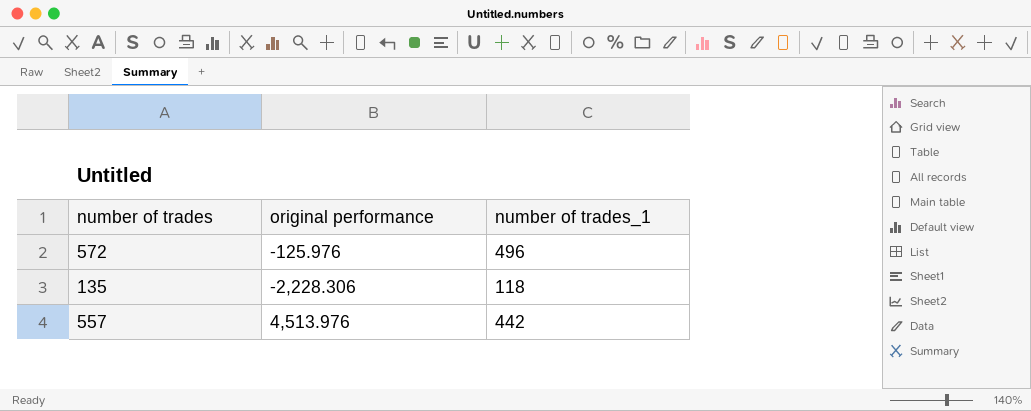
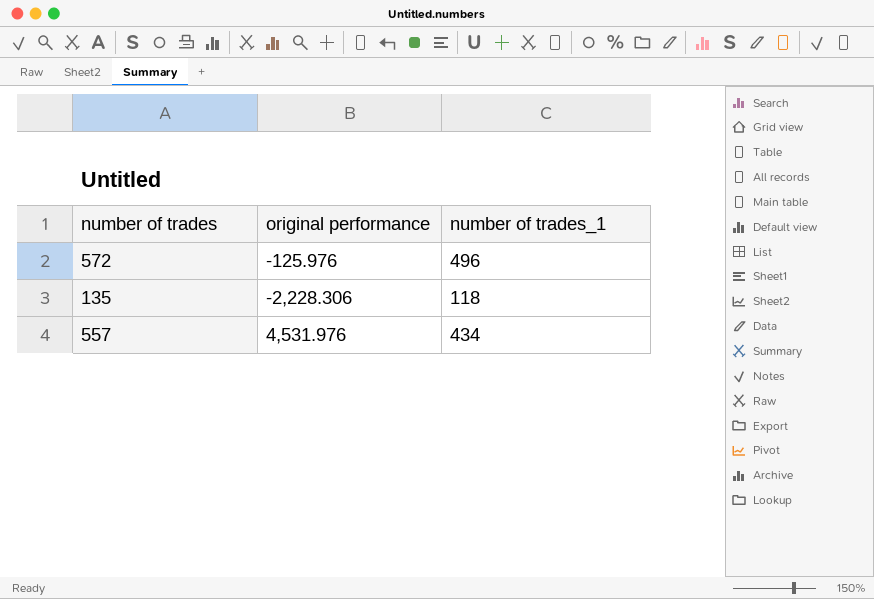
557 | original performance: 4,513.976 -> 4,531.976
557 | number of trades_1: 442 -> 434

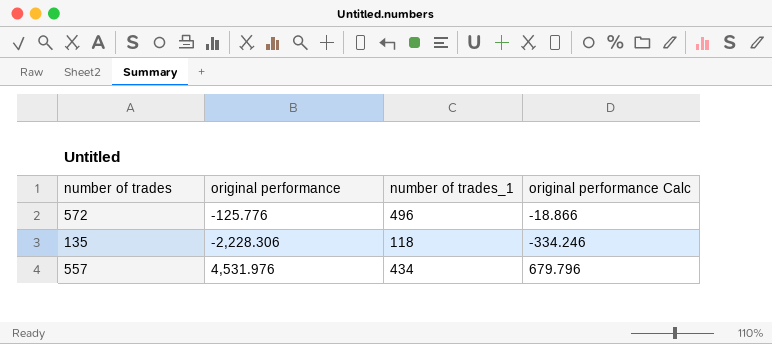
column original performance Calc | formula: none -> [original performance] * 0.15
572 | original performance: -125.976 -> -125.776

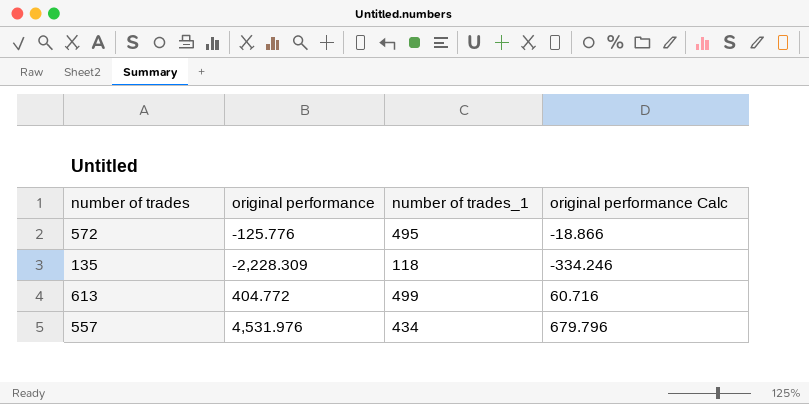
572 | number of trades_1: 496 -> 495
135 | original performance: -2,228.306 -> -2,228.309
row 613: none -> 404.772 | 499 | 60.716

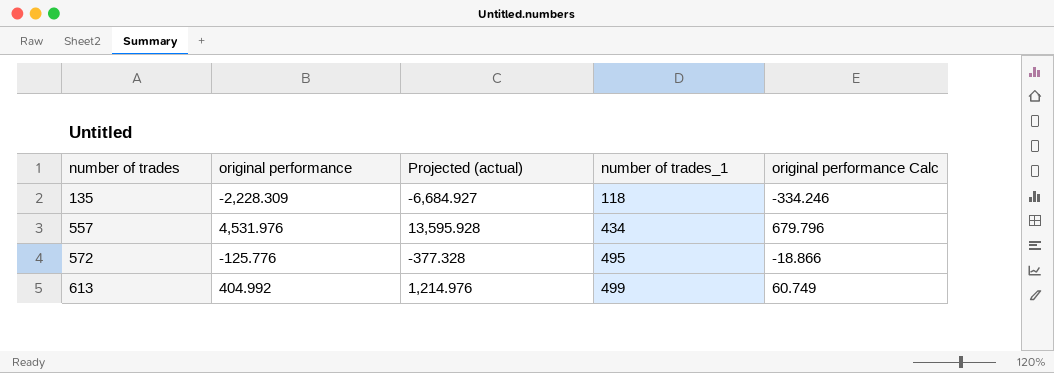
row order: none -> number of trades ascending
column Projected (actual) | formula: none -> [original performance] * 3
613 | original performance: 404.772 -> 404.992
613 | original performance Calc: 60.716 -> 60.749

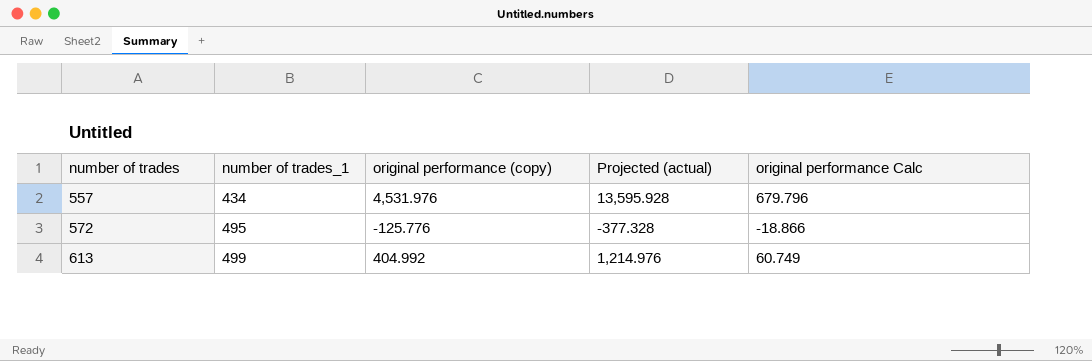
column number of trades_1 | position: 4 -> 2
column name: original performance -> original performance (copy)
row 135: -2,228.309 | -6,684.927 | 118 | -334.246 -> none

